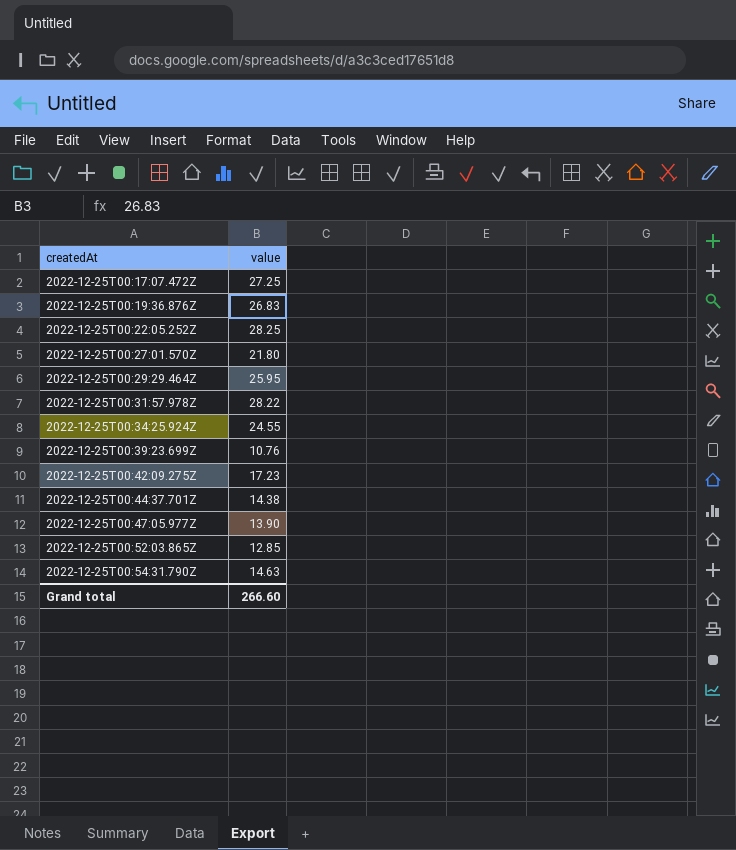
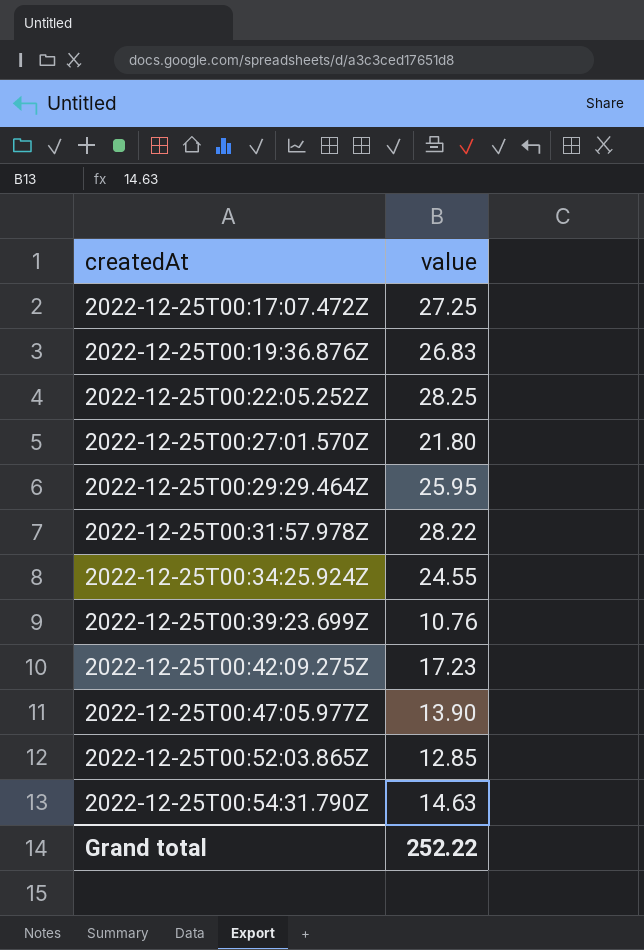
row 2022-12-25T00:44:37.701Z: 14.38 -> none
Grand total | value: 266.60 -> 252.22

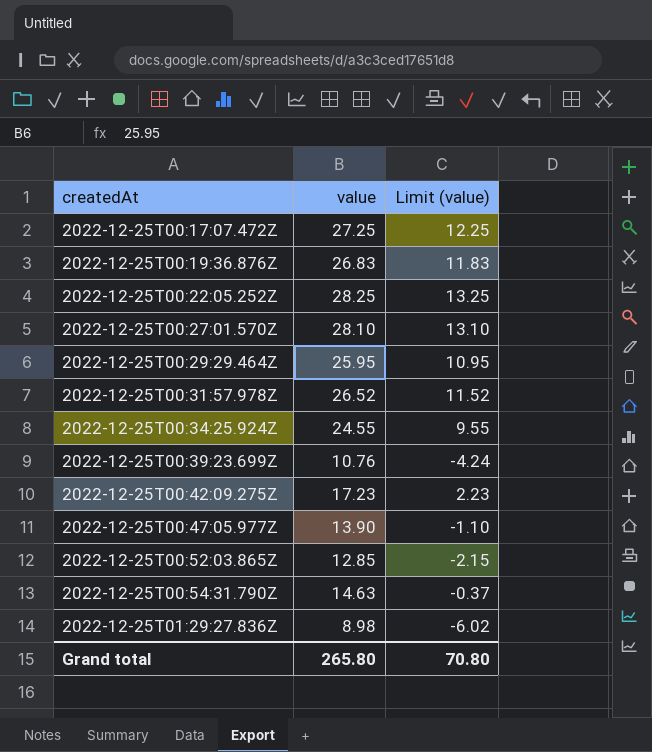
column Limit (value) | formula: none -> [value] - 15
2022-12-25T00:27:01.570Z | value: 21.80 -> 28.10
2022-12-25T00:31:57.978Z | value: 28.22 -> 26.52
row 2022-12-25T01:29:27.836Z: none -> 8.98 | -6.02
Grand total | value: 252.22 -> 265.80

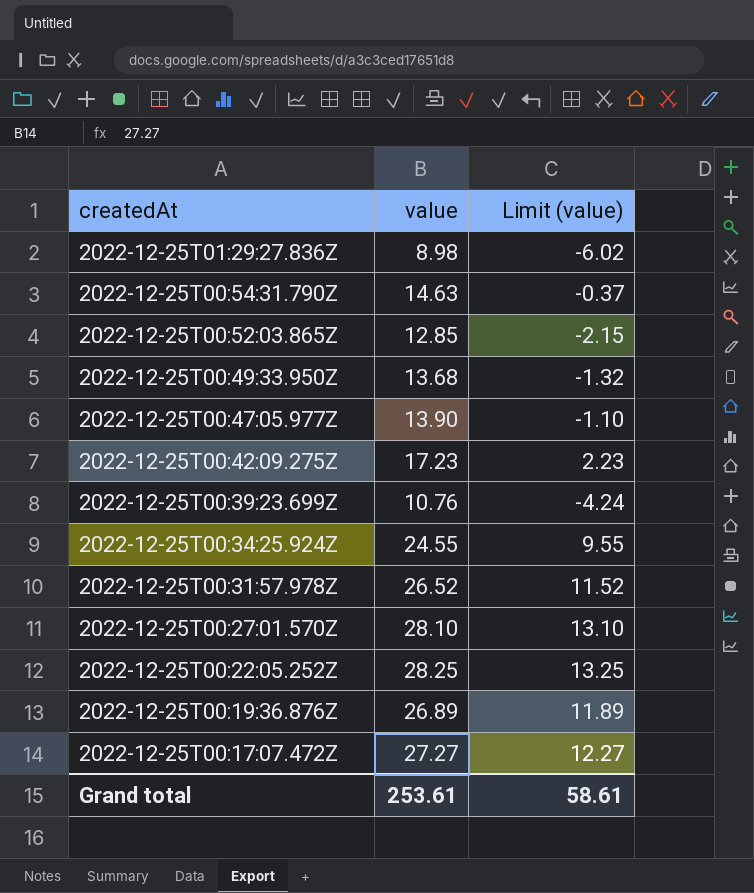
row order: createdAt ascending -> createdAt descending
row 2022-12-25T00:29:29.464Z: 25.95 | 10.95 -> none
row 2022-12-25T00:49:33.950Z: none -> 13.68 | -1.32
2022-12-25T00:19:36.876Z | value: 26.83 -> 26.89
2022-12-25T00:19:36.876Z | Limit (value): 11.83 -> 11.89
2022-12-25T00:17:07.472Z | value: 27.25 -> 27.27
2022-12-25T00:17:07.472Z | Limit (value): 12.25 -> 12.27
Grand total | value: 265.80 -> 253.61
Grand total | Limit (value): 70.80 -> 58.61

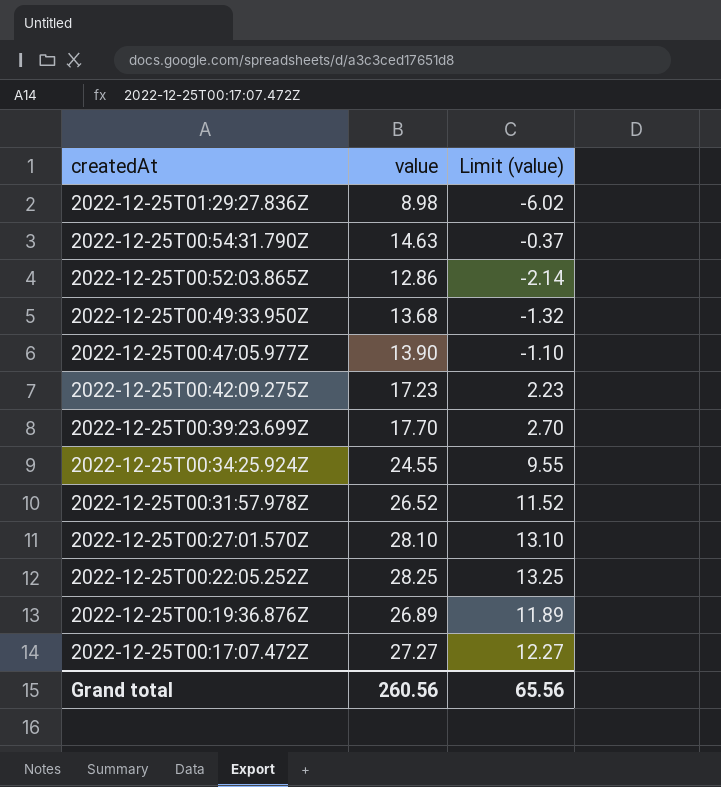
2022-12-25T00:52:03.865Z | value: 12.85 -> 12.86
2022-12-25T00:52:03.865Z | Limit (value): -2.15 -> -2.14
2022-12-25T00:39:23.699Z | value: 10.76 -> 17.70
2022-12-25T00:39:23.699Z | Limit (value): -4.24 -> 2.70
Grand total | value: 253.61 -> 260.56
Grand total | Limit (value): 58.61 -> 65.56

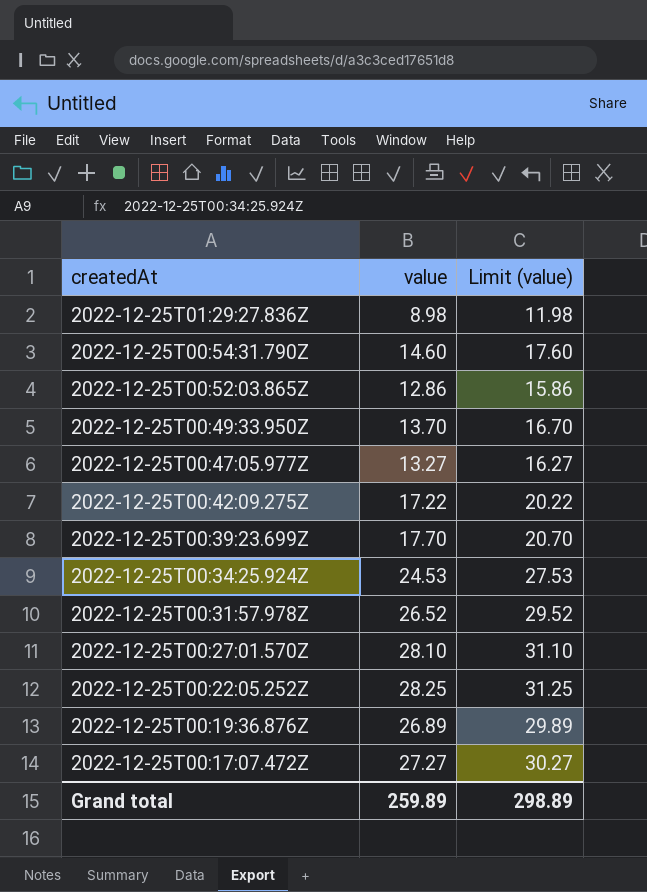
column Limit (value) | formula: [value] - 15 -> [value] + 3
2022-12-25T00:54:31.790Z | value: 14.63 -> 14.60
2022-12-25T00:49:33.950Z | value: 13.68 -> 13.70
2022-12-25T00:47:05.977Z | value: 13.90 -> 13.27
2022-12-25T00:42:09.275Z | value: 17.23 -> 17.22
2022-12-25T00:34:25.924Z | value: 24.55 -> 24.53
Grand total | value: 260.56 -> 259.89
Grand total | Limit (value): 65.56 -> 298.89

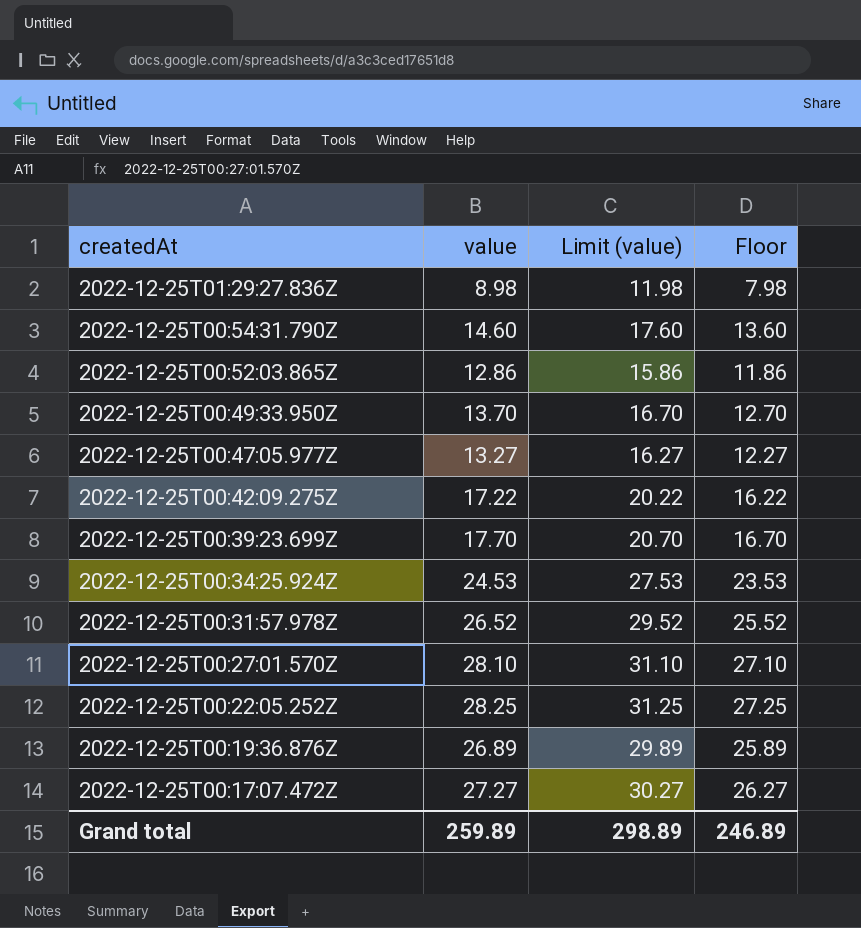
column Floor | formula: none -> [value] - 1

